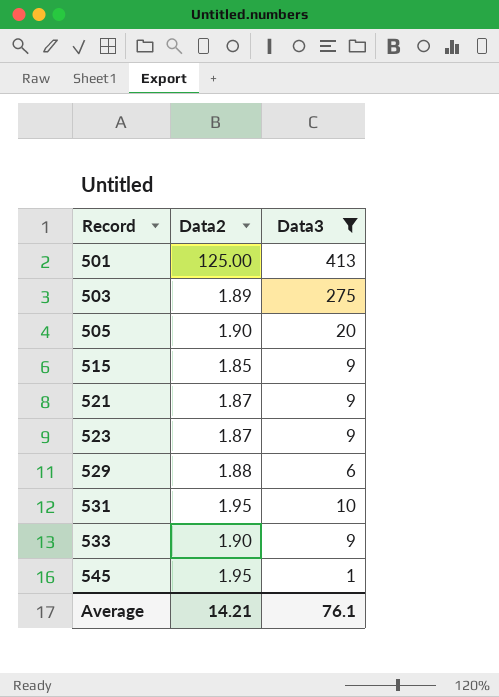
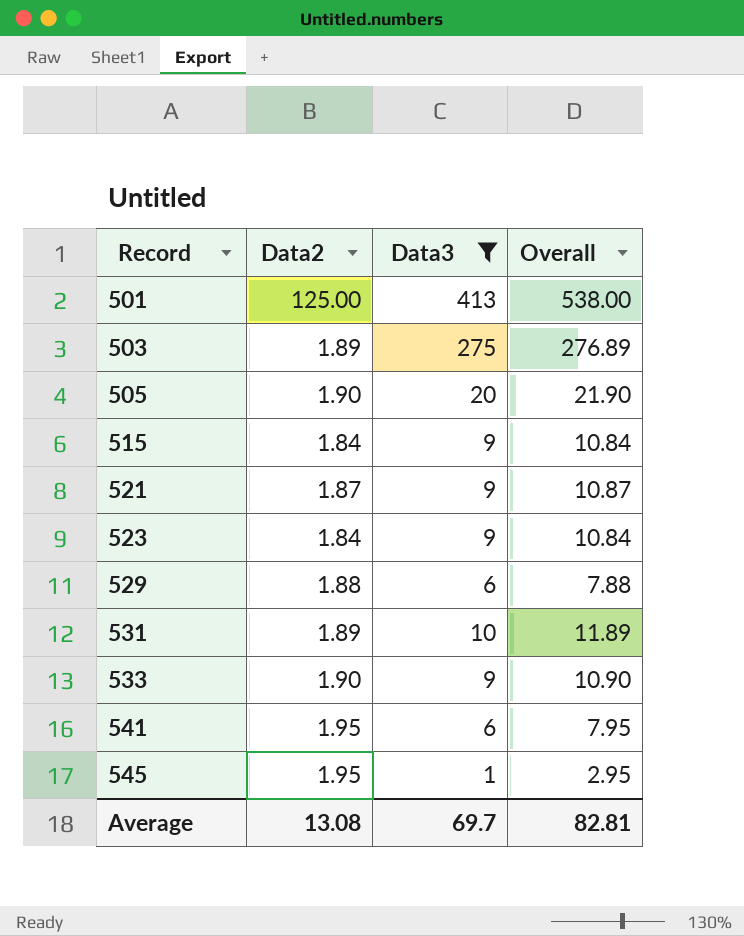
column Overall | formula: none -> [Data2] + [Data3]
515 | Data2: 1.85 -> 1.84
523 | Data2: 1.87 -> 1.84
531 | Data2: 1.95 -> 1.89
row 541: none -> 1.95 | 6 | 7.95
Average | Data2: 14.21 -> 13.08
Average | Data3: 76.1 -> 69.7

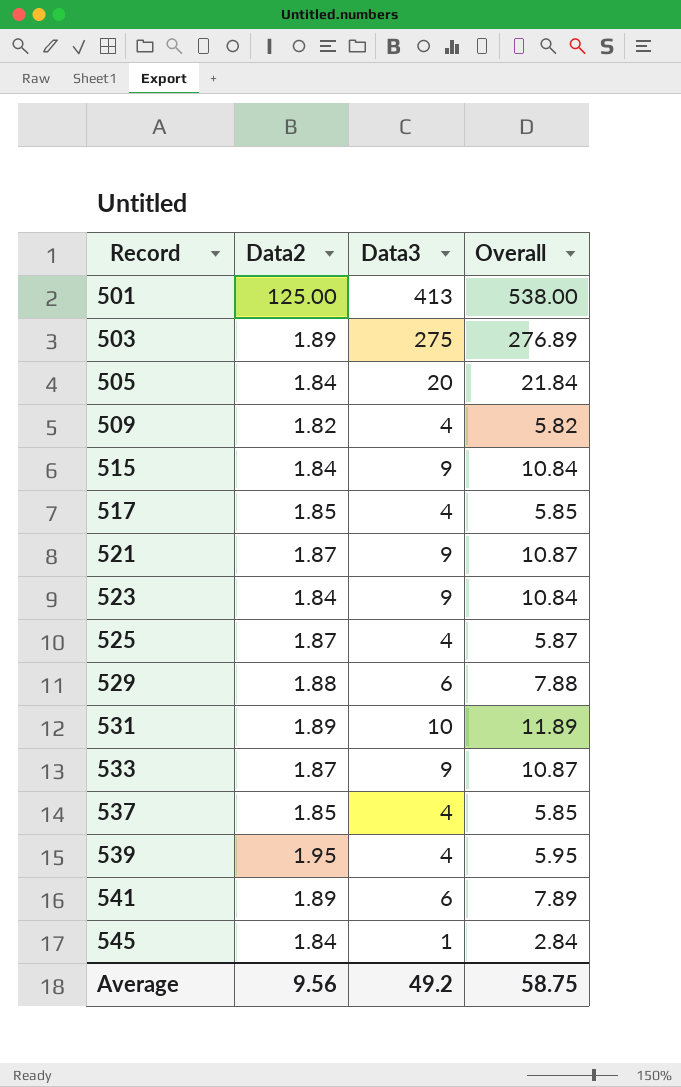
filter: Data3 != 4 -> none
505 | Data2: 1.90 -> 1.84
505 | Overall: 21.90 -> 21.84
533 | Data2: 1.90 -> 1.87
533 | Overall: 10.90 -> 10.87
541 | Data2: 1.95 -> 1.89
541 | Overall: 7.95 -> 7.89
545 | Data2: 1.95 -> 1.84
545 | Overall: 2.95 -> 2.84
Average | Data2: 13.08 -> 9.56
Average | Data3: 69.7 -> 49.2
Average | Overall: 82.81 -> 58.75

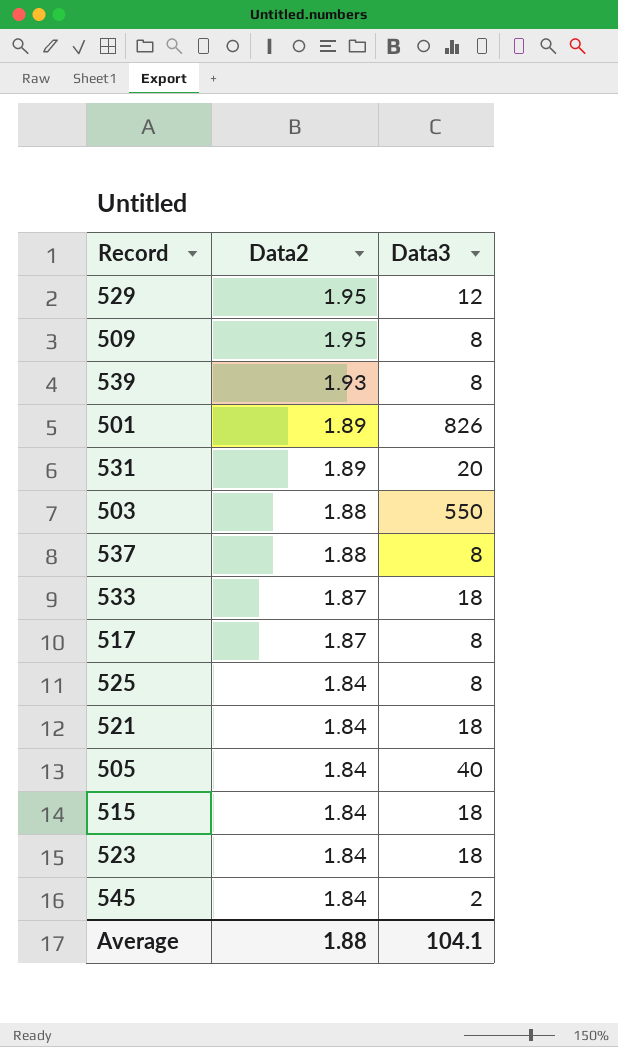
row order: Record ascending -> Data2 descending
column Overall | formula: [Data2] + [Data3] -> none
row 541: 1.89 | 6 | 7.89 -> none
529 | Data2: 1.88 -> 1.95
529 | Data3: 6 -> 12
509 | Data2: 1.82 -> 1.95
509 | Data3: 4 -> 8
539 | Data2: 1.95 -> 1.93
539 | Data3: 4 -> 8
501 | Data2: 125.00 -> 1.89
501 | Data3: 413 -> 826
531 | Data3: 10 -> 20
503 | Data2: 1.89 -> 1.88
503 | Data3: 275 -> 550
537 | Data2: 1.85 -> 1.88
537 | Data3: 4 -> 8
533 | Data3: 9 -> 18
517 | Data2: 1.85 -> 1.87
517 | Data3: 4 -> 8
525 | Data2: 1.87 -> 1.84
525 | Data3: 4 -> 8
521 | Data2: 1.87 -> 1.84
521 | Data3: 9 -> 18
505 | Data3: 20 -> 40
515 | Data3: 9 -> 18
523 | Data3: 9 -> 18
545 | Data3: 1 -> 2
Average | Data2: 9.56 -> 1.88
Average | Data3: 49.2 -> 104.1

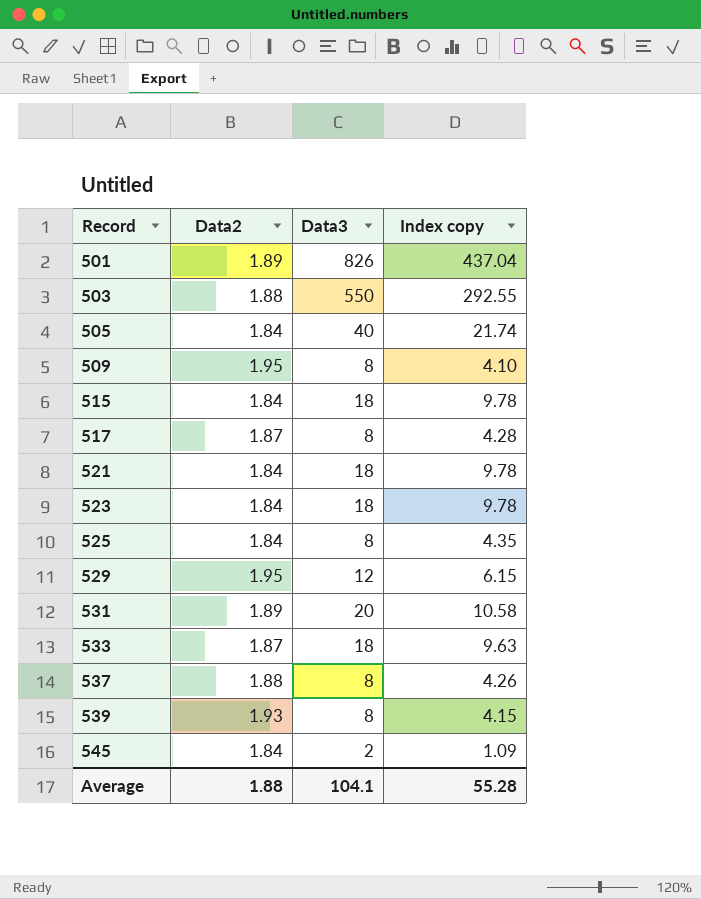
row order: Data2 descending -> Record ascending
column Index copy | formula: none -> [Data3] / [Data2]

